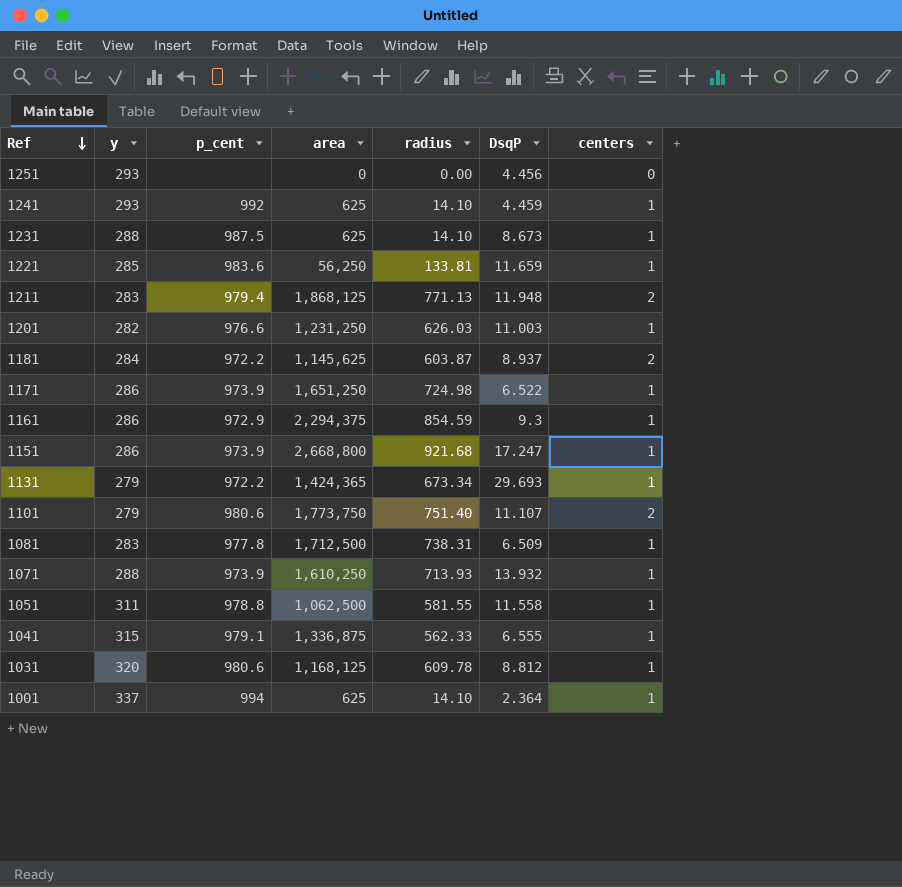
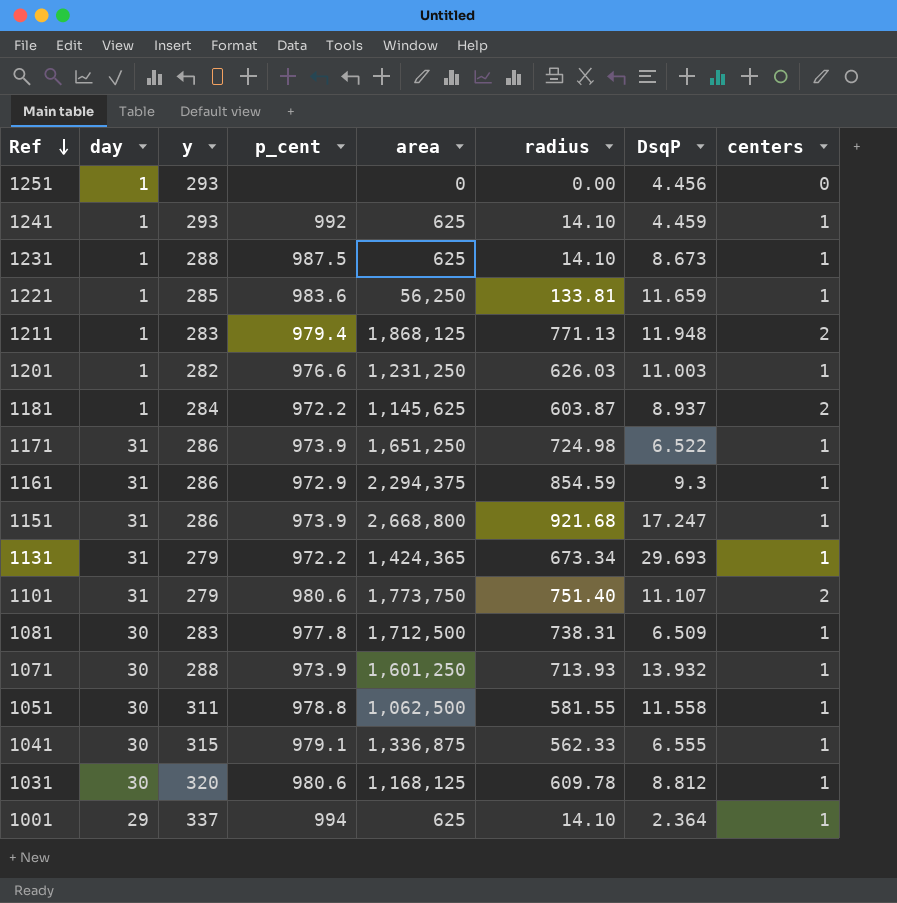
column day | position: none -> 2
1071 | area: 1,610,250 -> 1,601,250

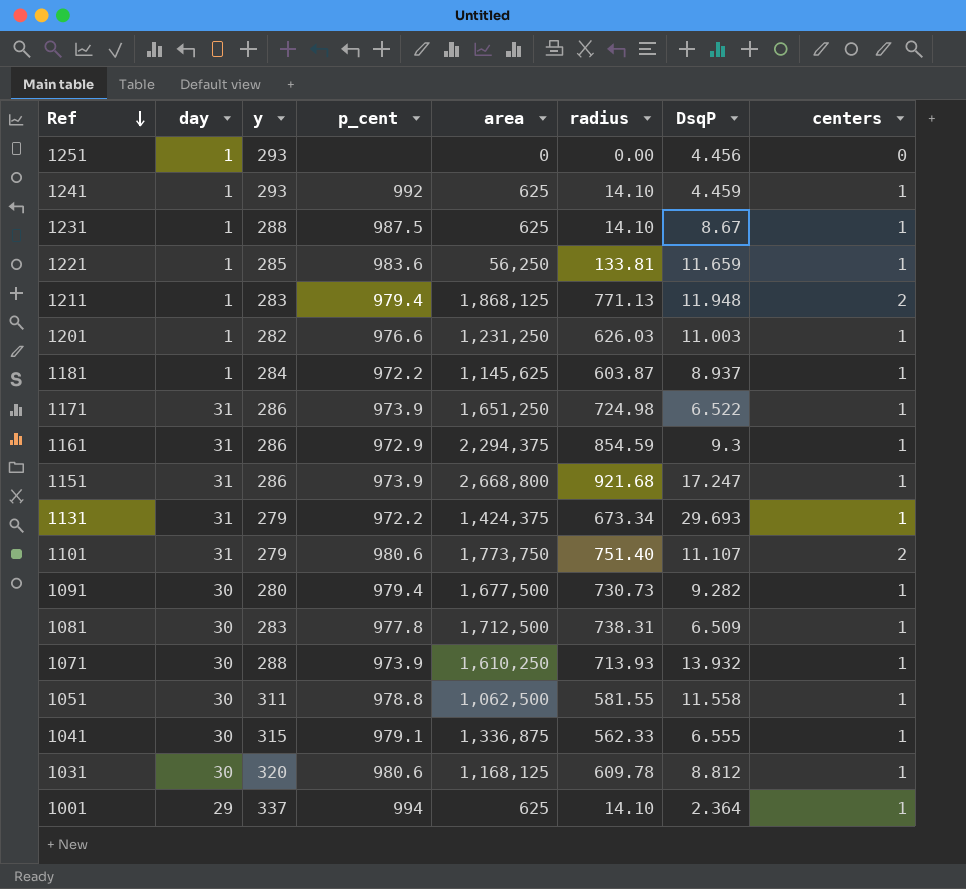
1231 | DsqP: 8.673 -> 8.67
1181 | centers: 2 -> 1
1131 | area: 1,424,365 -> 1,424,375
row 1091: none -> 30 | 280 | 979.4 | 1,677,500 | 730.73 | 9.282 | 1
1071 | area: 1,601,250 -> 1,610,250

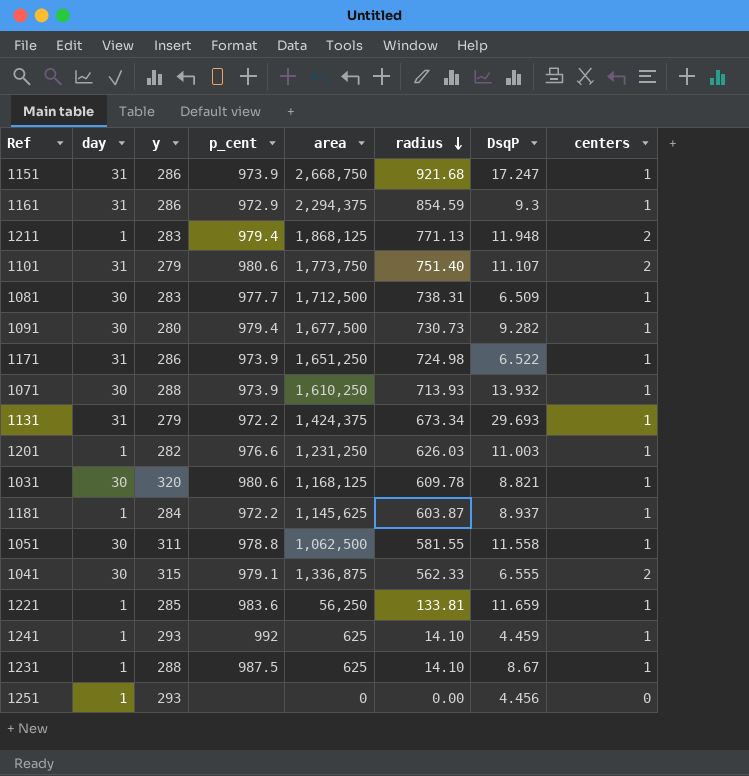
row order: Ref descending -> radius descending
row 1001: 29 | 337 | 994 | 625 | 14.10 | 2.364 | 1 -> none
1151 | area: 2,668,800 -> 2,668,750
1081 | p_cent: 977.8 -> 977.7
1031 | DsqP: 8.812 -> 8.821
1041 | centers: 1 -> 2

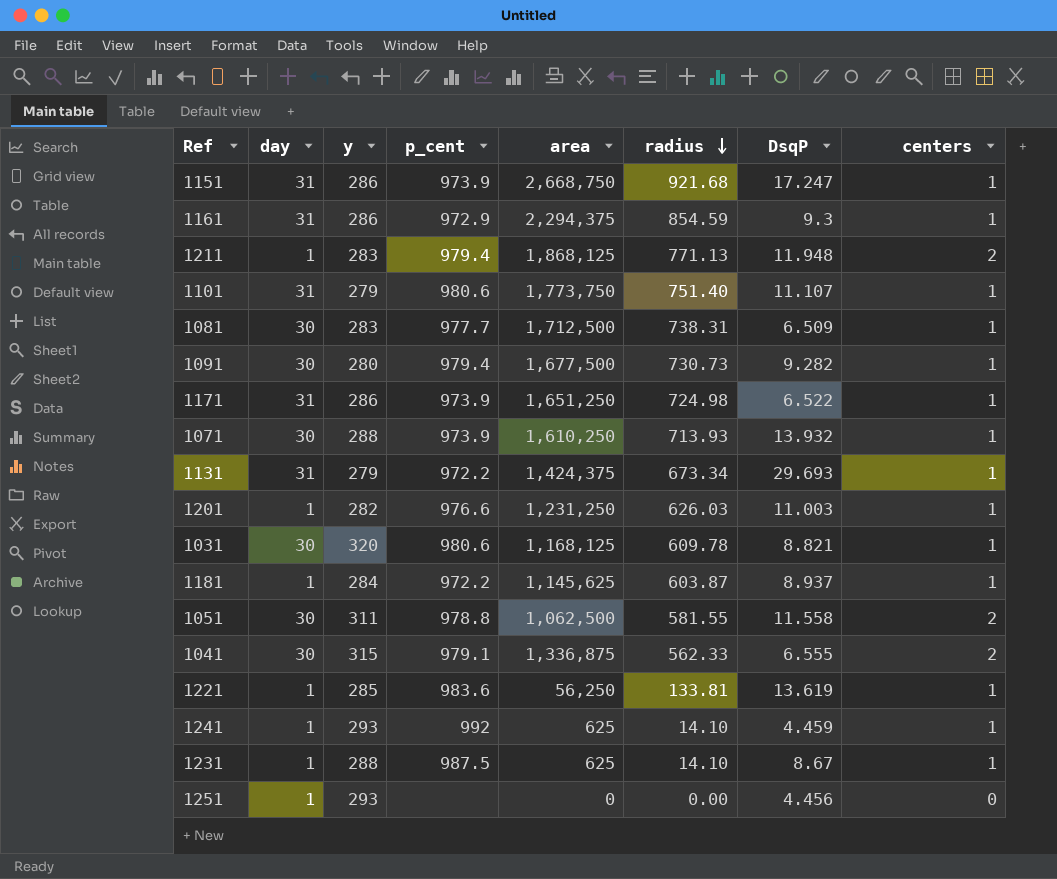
1101 | centers: 2 -> 1
1051 | centers: 1 -> 2
1221 | DsqP: 11.659 -> 13.619

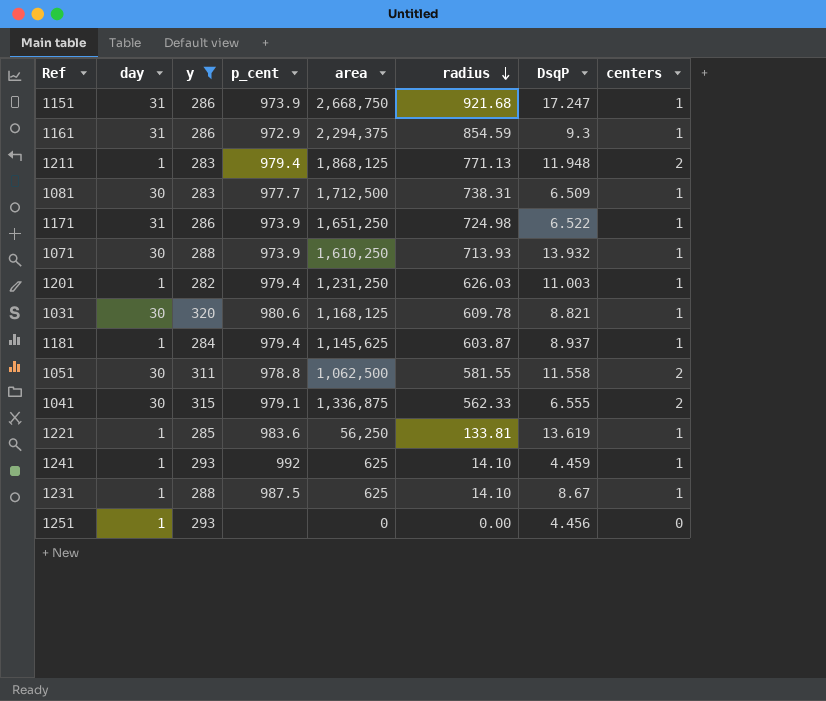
filter: none -> y >= 282
1201 | p_cent: 976.6 -> 979.4
1181 | p_cent: 972.2 -> 979.4

